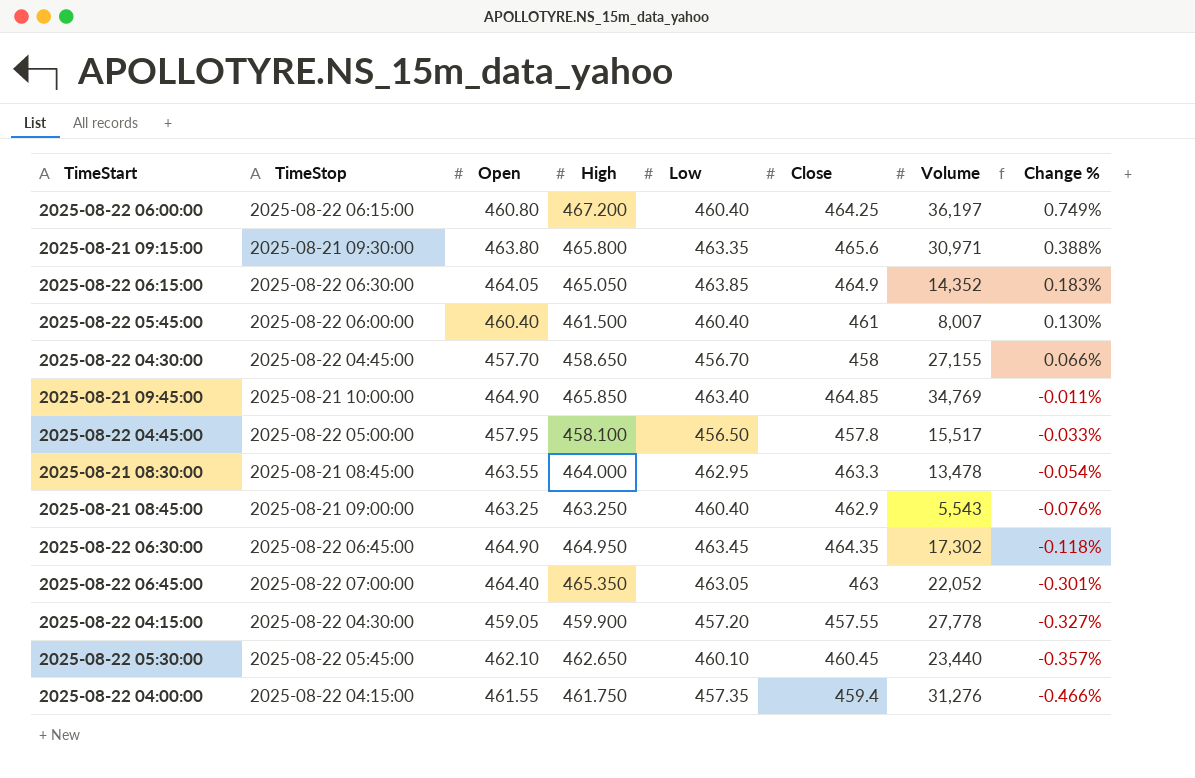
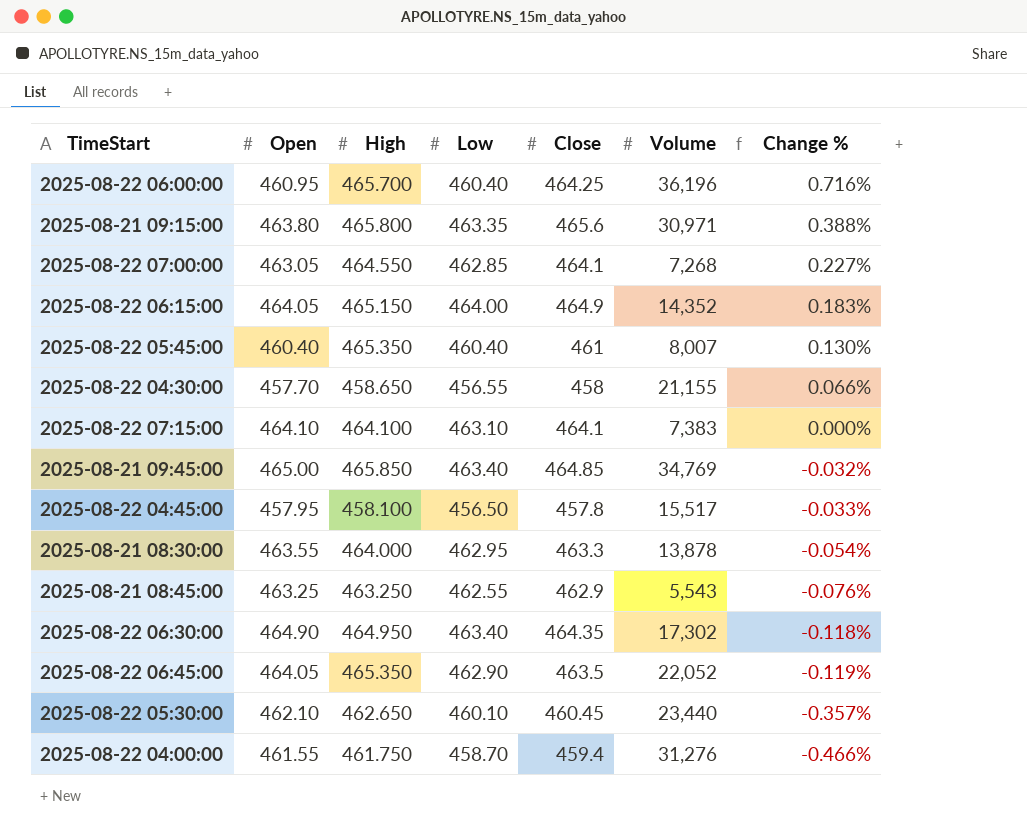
column TimeStop | position: 2 -> none
row 2025-08-22 04:15:00: 2025-08-22 04:30:00 | 459.05 | 459.900 | 457.20 | 457.55 | 27,778 | -0.327% -> none
2025-08-22 06:00:00 | Open: 460.80 -> 460.95
2025-08-22 06:00:00 | High: 467.200 -> 465.700
2025-08-22 06:00:00 | Volume: 36,197 -> 36,196
2025-08-22 06:00:00 | Change %: 0.749% -> 0.716%
row 2025-08-22 07:00:00: none -> 463.05 | 464.550 | 462.85 | 464.1 | 7,268 | 0.227%
2025-08-22 06:15:00 | High: 465.050 -> 465.150
2025-08-22 06:15:00 | Low: 463.85 -> 464.00
2025-08-22 05:45:00 | High: 461.500 -> 465.350
2025-08-22 04:30:00 | Low: 456.70 -> 456.55
2025-08-22 04:30:00 | Volume: 27,155 -> 21,155
row 2025-08-22 07:15:00: none -> 464.10 | 464.100 | 463.10 | 464.1 | 7,383 | 0.000%
2025-08-21 09:45:00 | Open: 464.90 -> 465.00
2025-08-21 09:45:00 | Change %: -0.011% -> -0.032%
2025-08-21 08:30:00 | Volume: 13,478 -> 13,878
2025-08-21 08:45:00 | Low: 460.40 -> 462.55
2025-08-22 06:30:00 | Low: 463.45 -> 463.40
2025-08-22 06:45:00 | Open: 464.40 -> 464.05
2025-08-22 06:45:00 | Low: 463.05 -> 462.90
2025-08-22 06:45:00 | Close: 463 -> 463.5
2025-08-22 06:45:00 | Change %: -0.301% -> -0.119%
2025-08-22 04:00:00 | Low: 457.35 -> 458.70

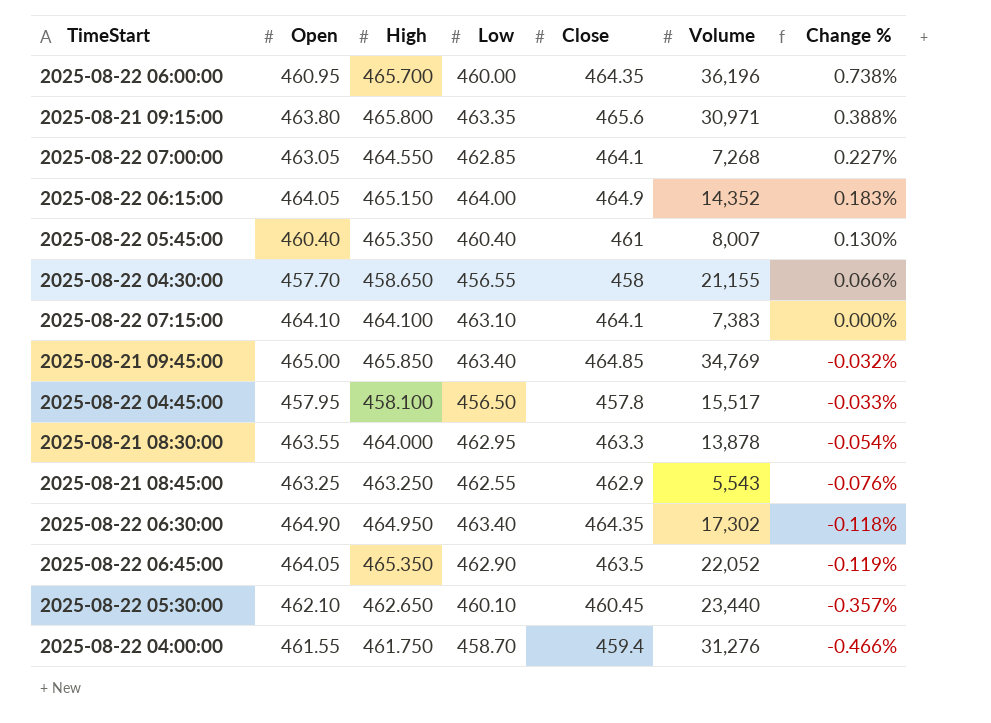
2025-08-22 06:00:00 | Low: 460.40 -> 460.00
2025-08-22 06:00:00 | Close: 464.25 -> 464.35
2025-08-22 06:00:00 | Change %: 0.716% -> 0.738%

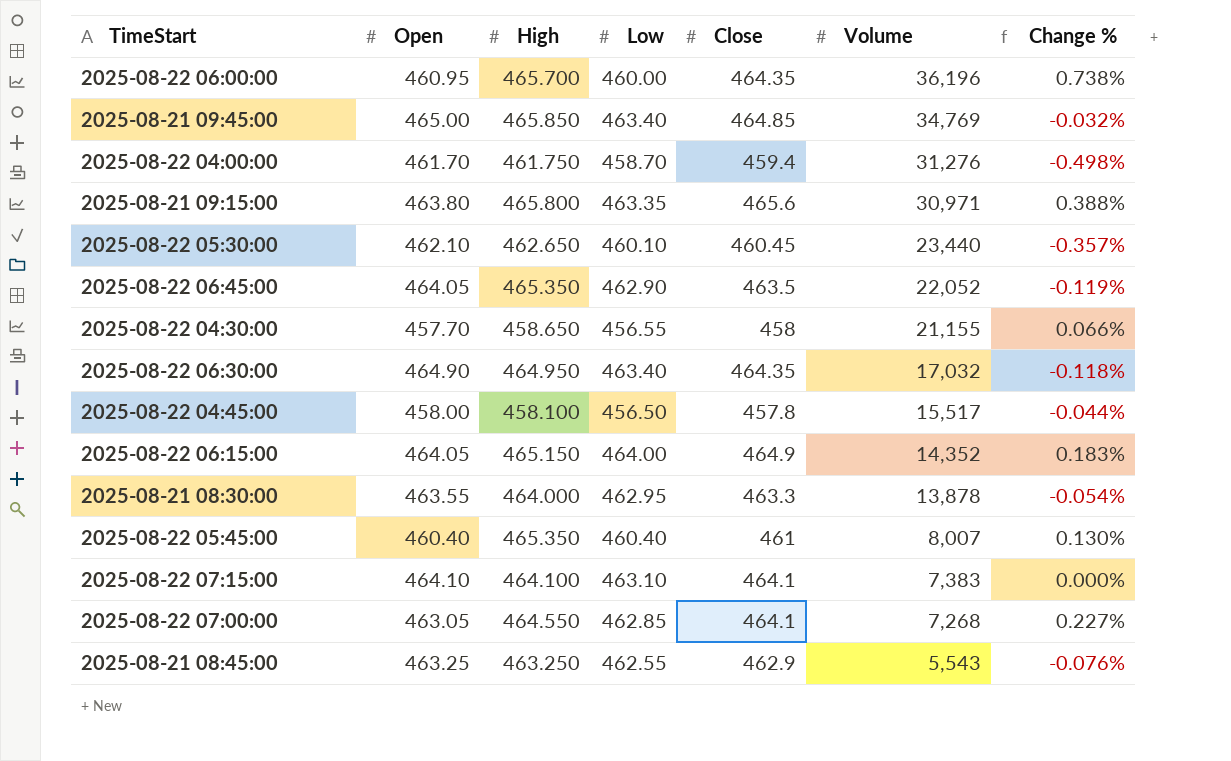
row order: Change % descending -> Volume descending
2025-08-22 04:00:00 | Open: 461.55 -> 461.70
2025-08-22 04:00:00 | Change %: -0.466% -> -0.498%
2025-08-22 06:30:00 | Volume: 17,302 -> 17,032
2025-08-22 04:45:00 | Open: 457.95 -> 458.00
2025-08-22 04:45:00 | Change %: -0.033% -> -0.044%

